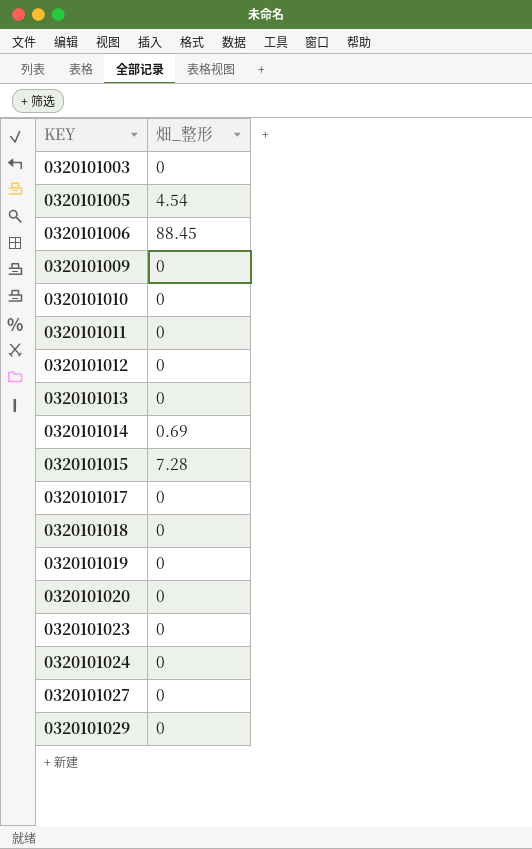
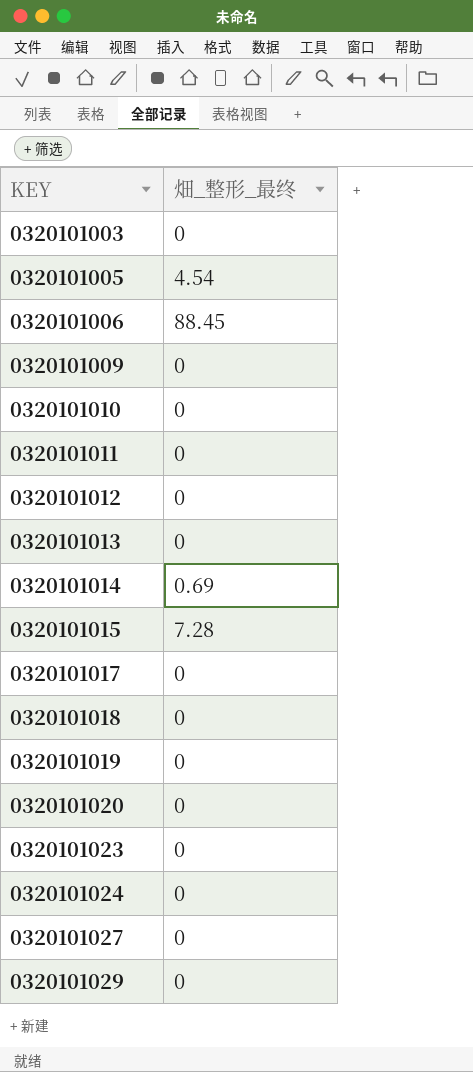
column name: 畑_整形 -> 畑_整形_最终

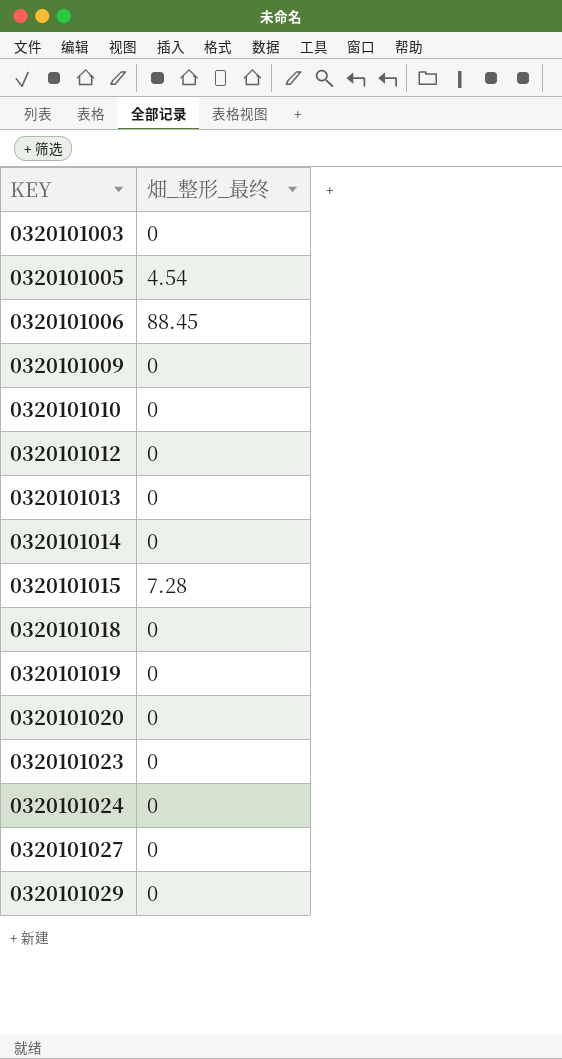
row 0320101011: 0 -> none
row 0320101017: 0 -> none
0320101014 | 畑_整形_最终: 0.69 -> 0

